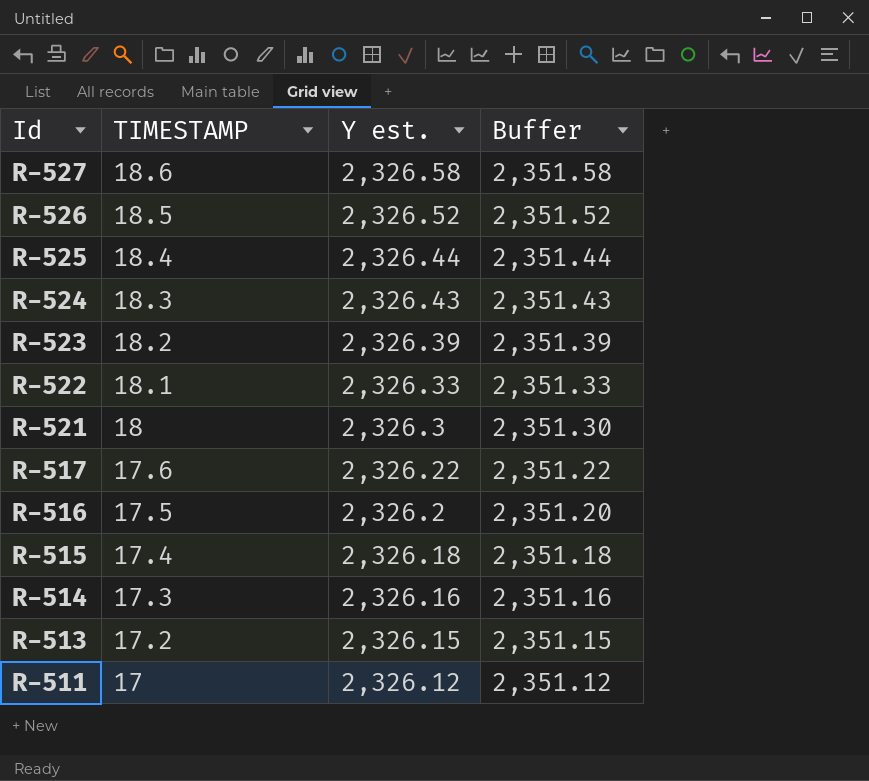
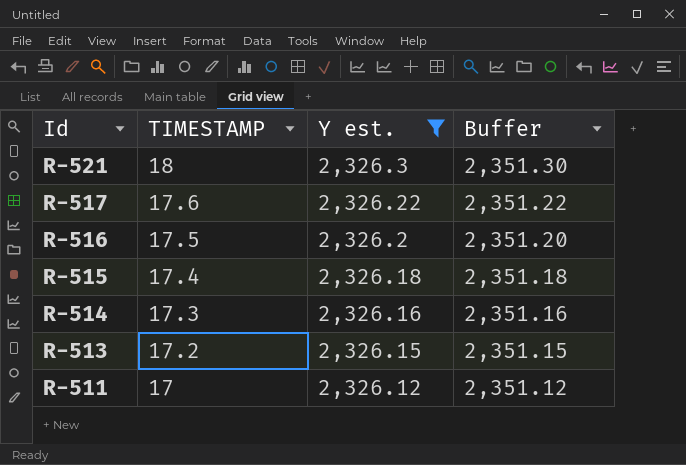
filter: none -> Y est. <= 2,326.3

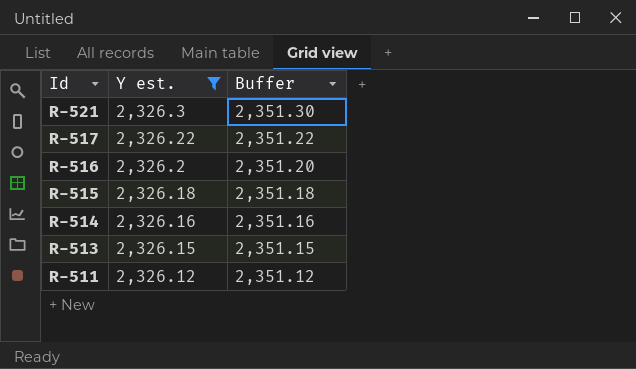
column TIMESTAMP | position: 2 -> none

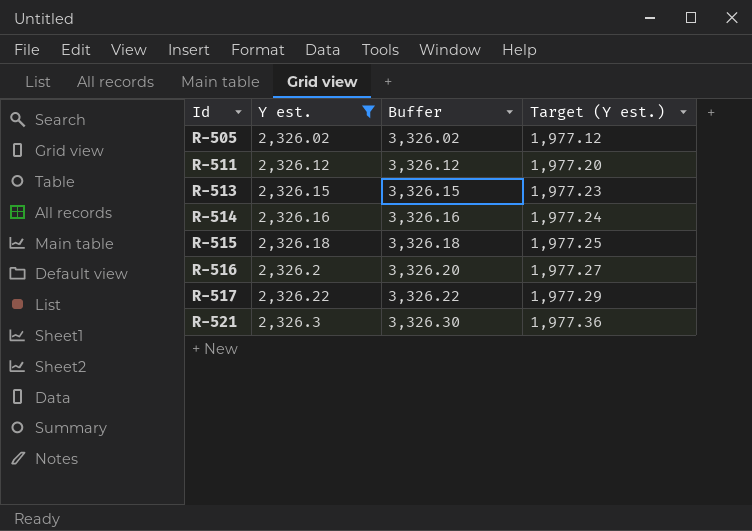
row order: Id descending -> Id ascending
column Buffer | formula: [Y est.] + 25 -> [Y est.] + 1000
column Target (Y est.) | formula: none -> [Y est.] * 0.85
row R-505: none -> 2,326.02 | 3,326.02 | 1,977.12

